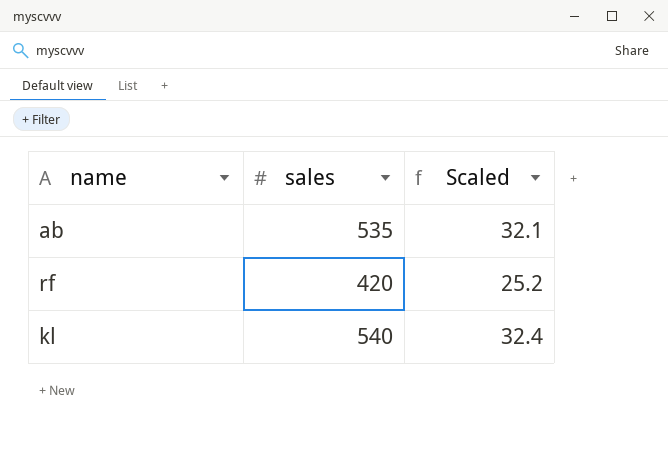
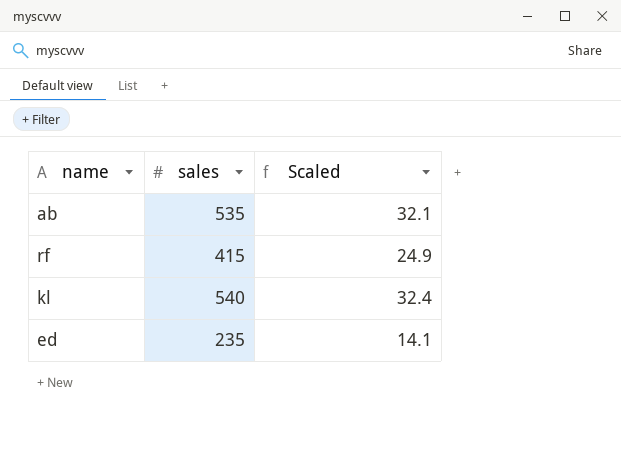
rf | sales: 420 -> 415
rf | Scaled: 25.2 -> 24.9
row ed: none -> 235 | 14.1

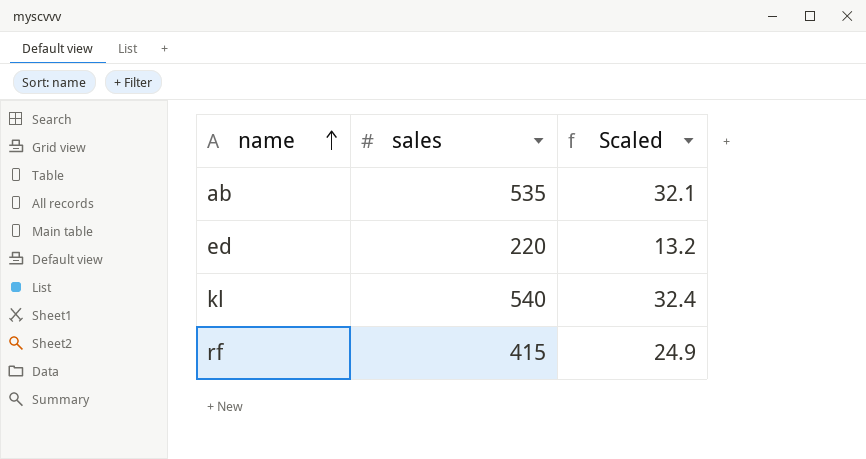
row order: none -> name ascending
ed | sales: 235 -> 220
ed | Scaled: 14.1 -> 13.2

